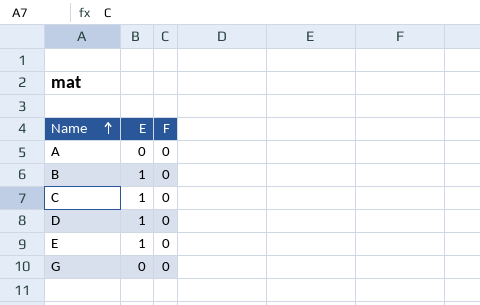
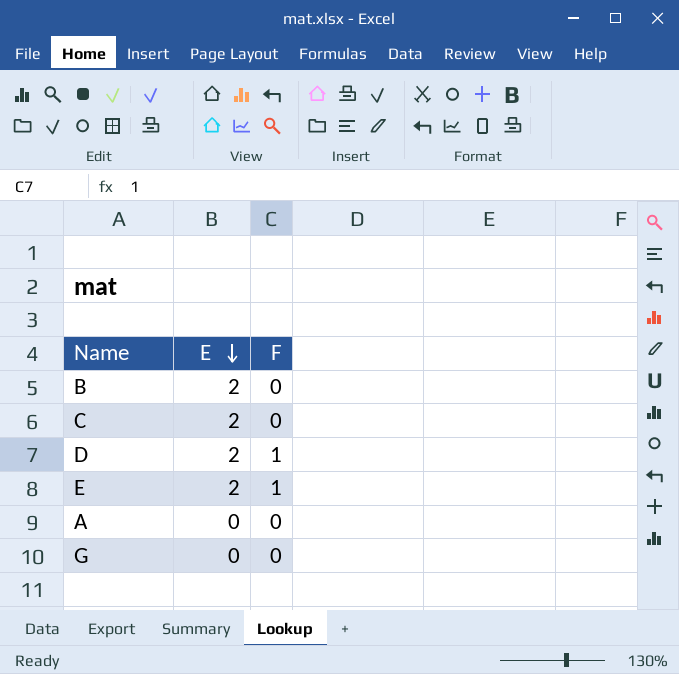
row order: Name ascending -> E descending
B | E: 1 -> 2
C | E: 1 -> 2
D | E: 1 -> 2
D | F: 0 -> 1
E | E: 1 -> 2
E | F: 0 -> 1

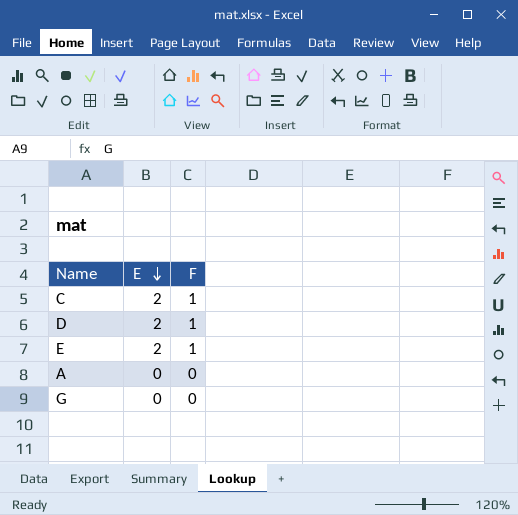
row B: 2 | 0 -> none
C | F: 0 -> 1

